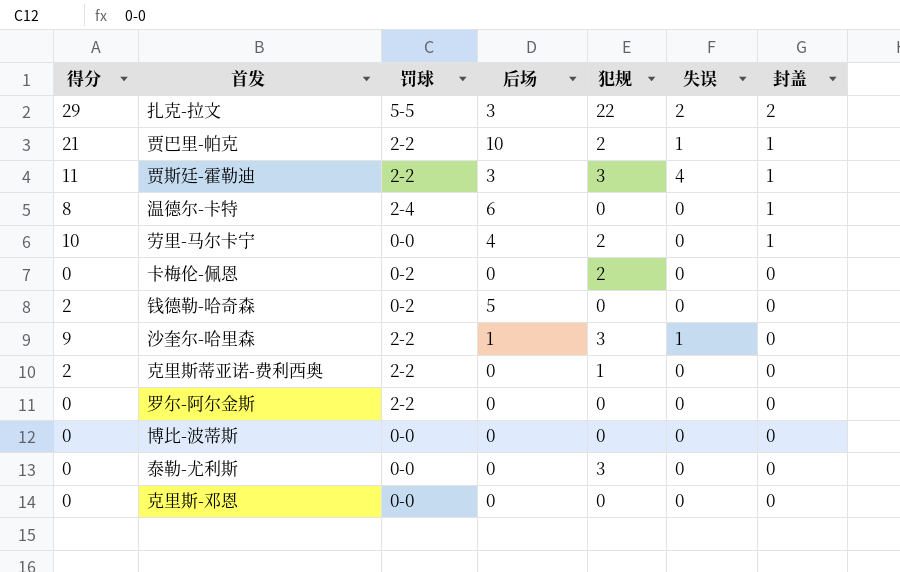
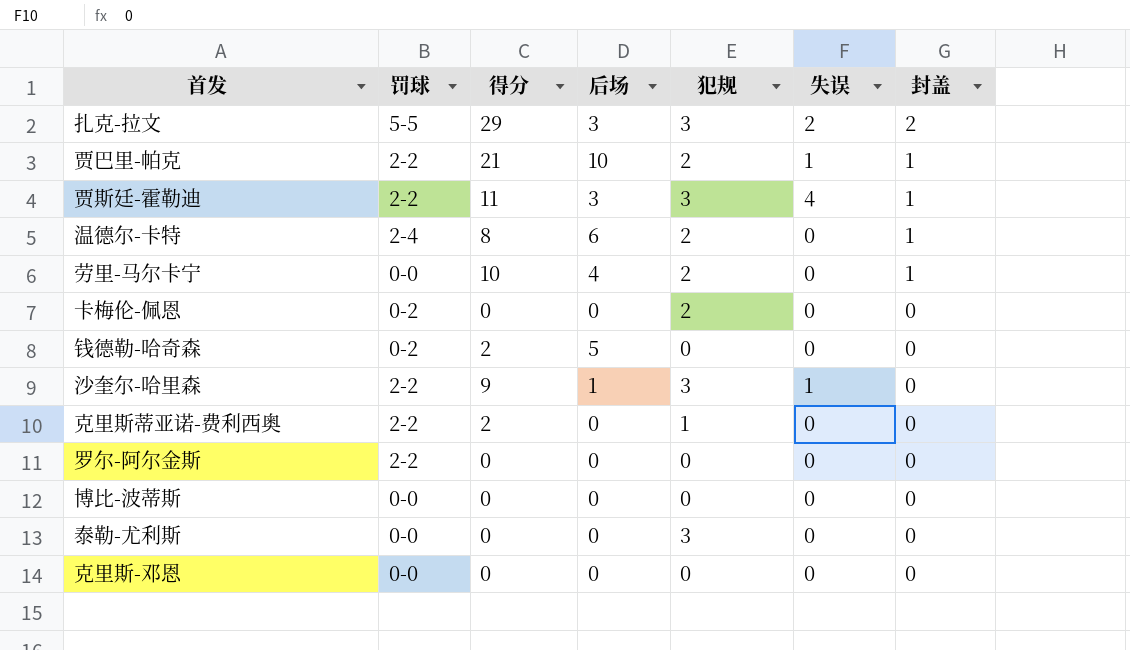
column 得分 | position: 1 -> 3
扎克-拉文 | 犯规: 22 -> 3
温德尔-卡特 | 犯规: 0 -> 2

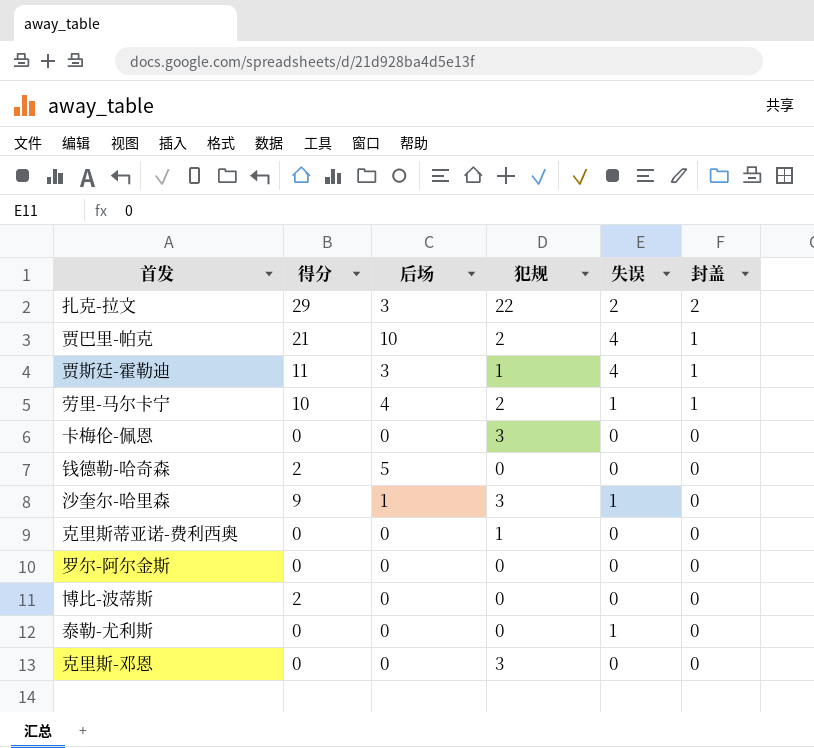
column 罚球 | position: 2 -> none
row 温德尔-卡特: 2-4 | 8 | 6 | 2 | 0 | 1 -> none
扎克-拉文 | 犯规: 3 -> 22
贾巴里-帕克 | 失误: 1 -> 4
贾斯廷-霍勒迪 | 犯规: 3 -> 1
劳里-马尔卡宁 | 失误: 0 -> 1
卡梅伦-佩恩 | 犯规: 2 -> 3
克里斯蒂亚诺-费利西奥 | 得分: 2 -> 0
博比-波蒂斯 | 得分: 0 -> 2
泰勒-尤利斯 | 犯规: 3 -> 0
泰勒-尤利斯 | 失误: 0 -> 1
克里斯-邓恩 | 犯规: 0 -> 3

